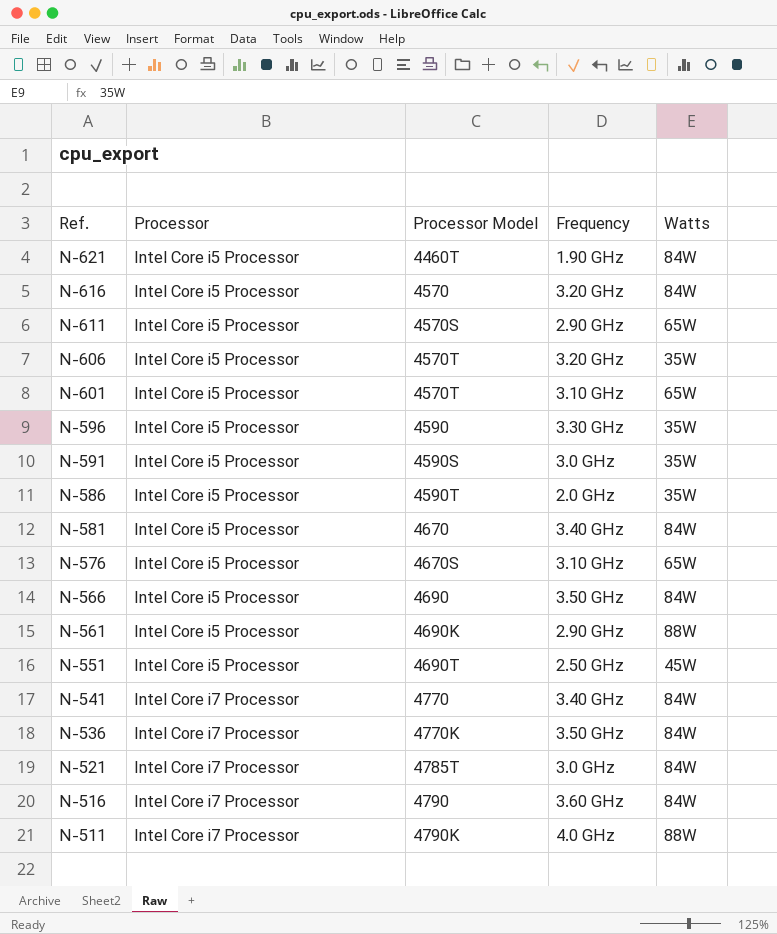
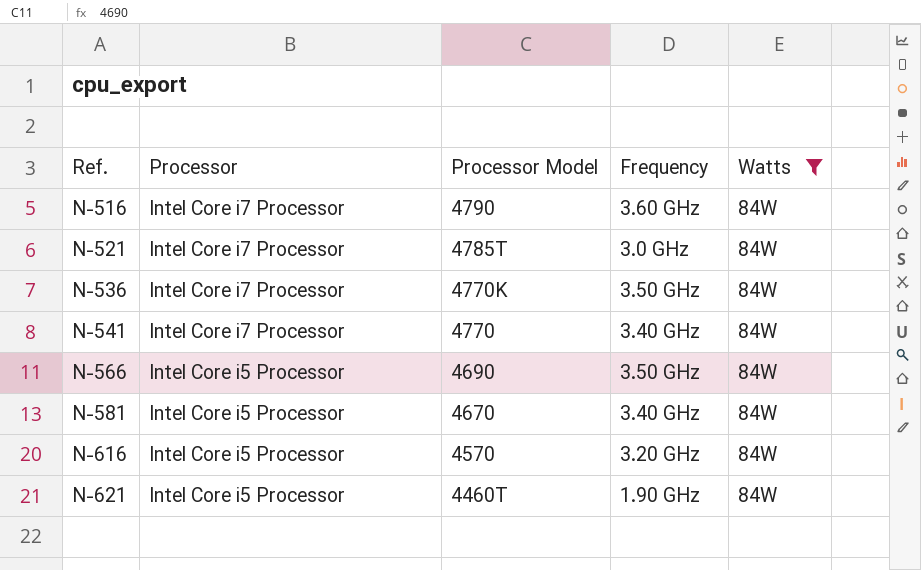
filter: none -> Watts = 84W
row order: Ref. descending -> Ref. ascending

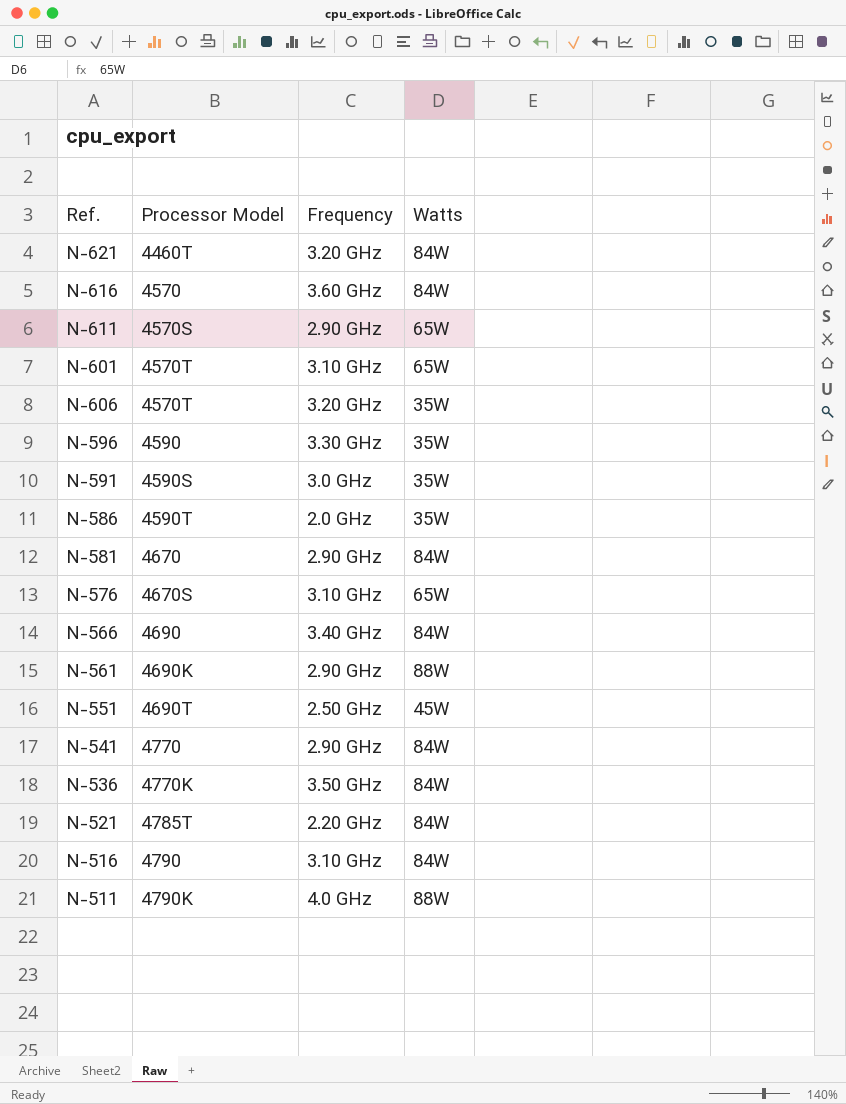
filter: Watts = 84W -> none
row order: Ref. ascending -> Processor Model ascending
column Processor | position: 2 -> none
N-621 | Frequency: 1.90 GHz -> 3.20 GHz
N-616 | Frequency: 3.20 GHz -> 3.60 GHz
N-581 | Frequency: 3.40 GHz -> 2.90 GHz
N-566 | Frequency: 3.50 GHz -> 3.40 GHz
N-541 | Frequency: 3.40 GHz -> 2.90 GHz
N-521 | Frequency: 3.0 GHz -> 2.20 GHz
N-516 | Frequency: 3.60 GHz -> 3.10 GHz

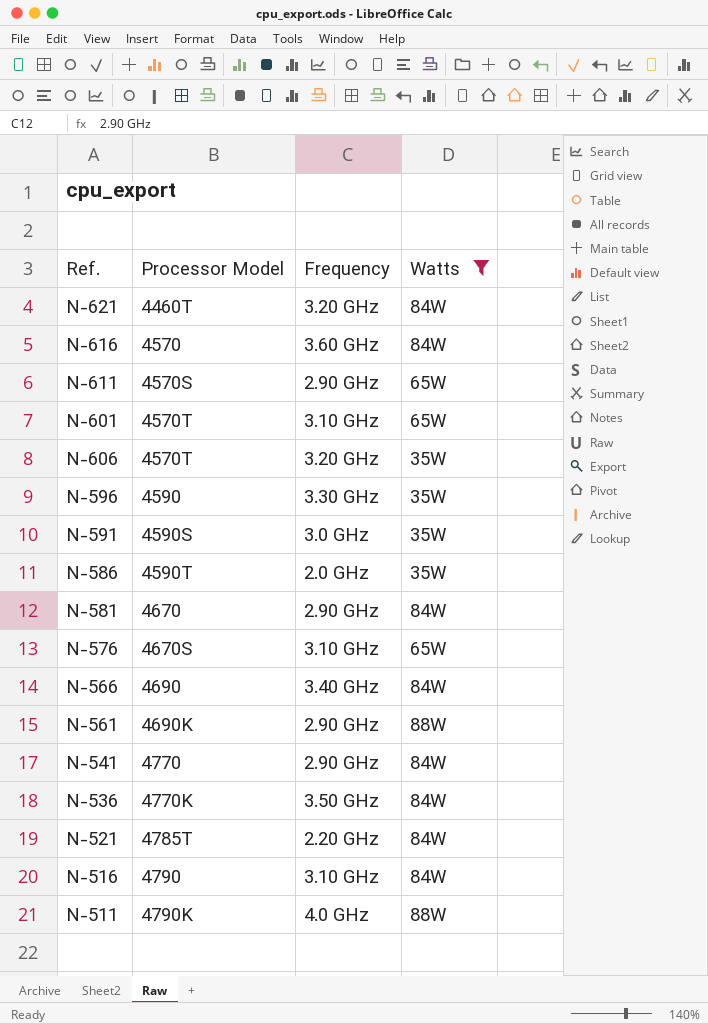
filter: none -> Watts != 45W

